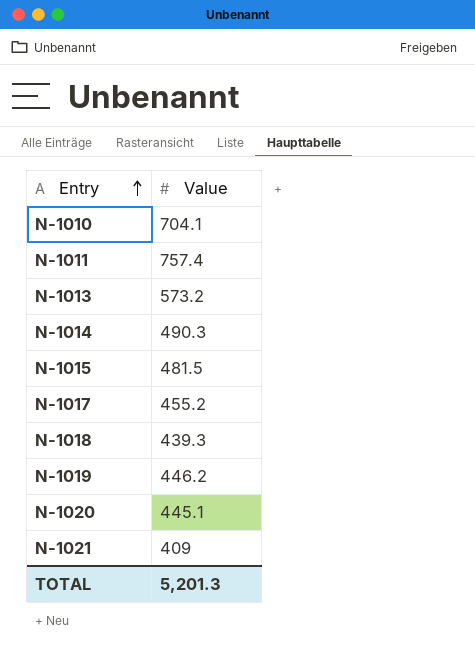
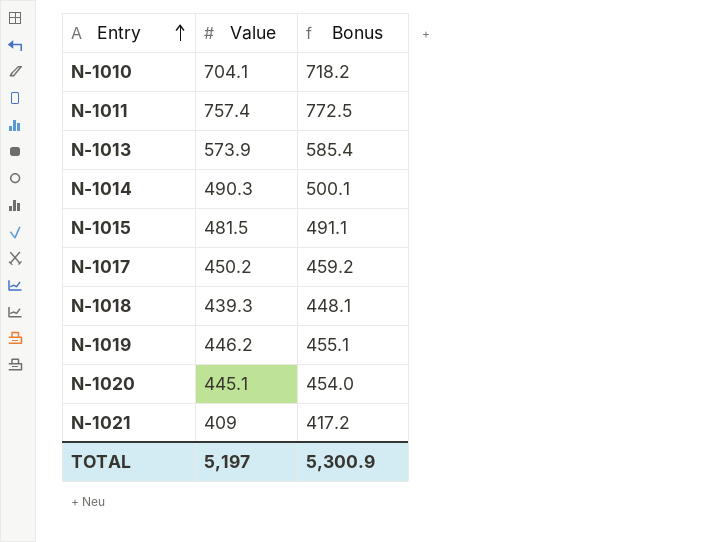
column Bonus | formula: none -> [Value] * 1.02
N-1013 | Value: 573.2 -> 573.9
N-1017 | Value: 455.2 -> 450.2
TOTAL | Value: 5,201.3 -> 5,197

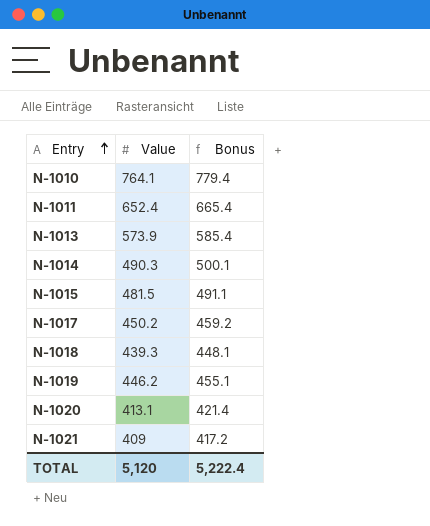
N-1010 | Value: 704.1 -> 764.1
N-1010 | Bonus: 718.2 -> 779.4
N-1011 | Value: 757.4 -> 652.4
N-1011 | Bonus: 772.5 -> 665.4
N-1020 | Value: 445.1 -> 413.1
N-1020 | Bonus: 454.0 -> 421.4
TOTAL | Value: 5,197 -> 5,120
TOTAL | Bonus: 5,300.9 -> 5,222.4

